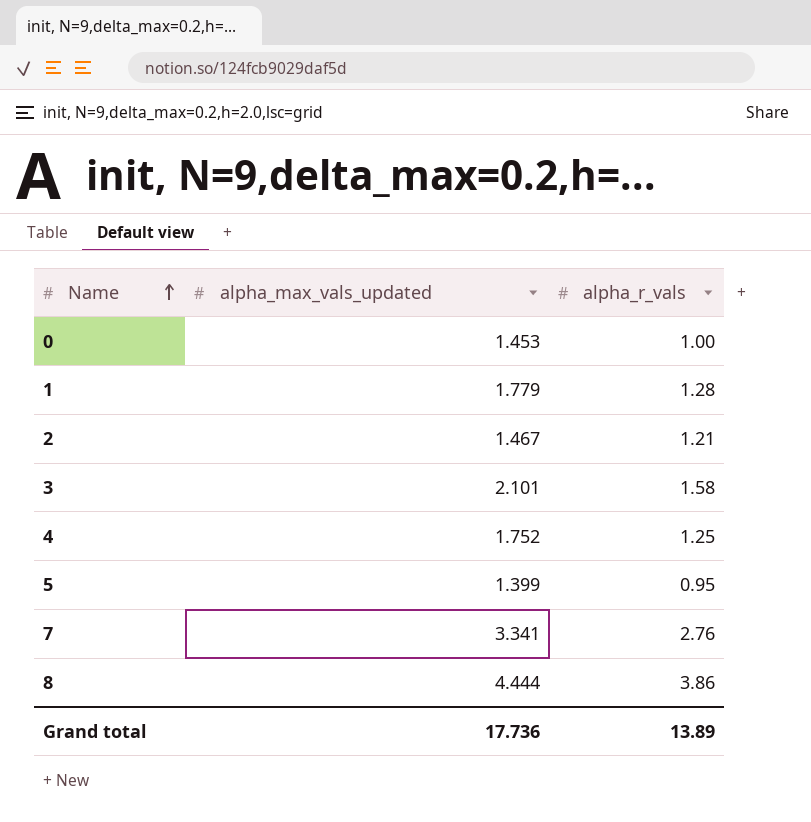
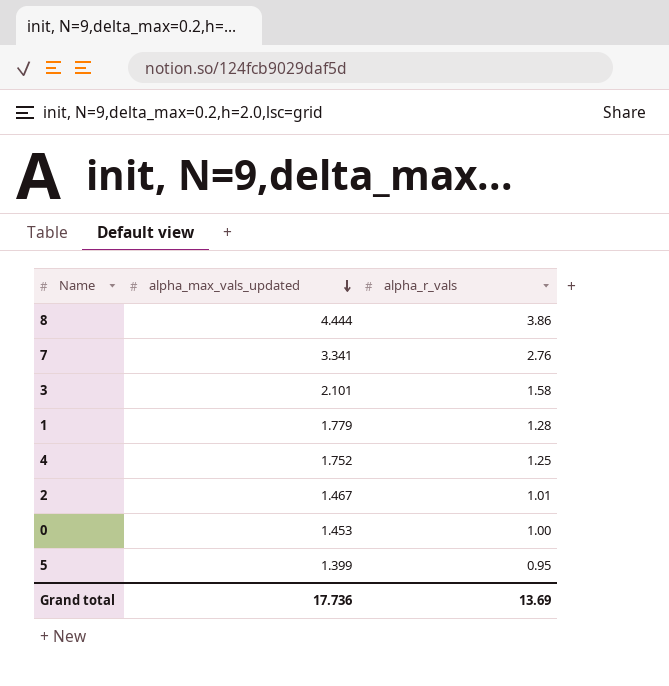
row order: Name ascending -> alpha_max_vals_updated descending
2 | alpha_r_vals: 1.21 -> 1.01
Grand total | alpha_r_vals: 13.89 -> 13.69

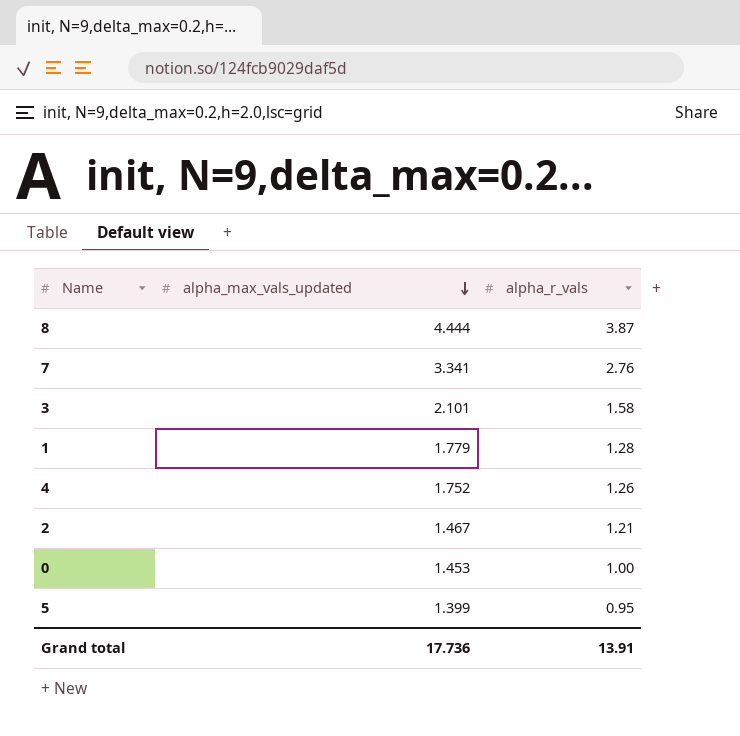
8 | alpha_r_vals: 3.86 -> 3.87
4 | alpha_r_vals: 1.25 -> 1.26
2 | alpha_r_vals: 1.01 -> 1.21
Grand total | alpha_r_vals: 13.69 -> 13.91

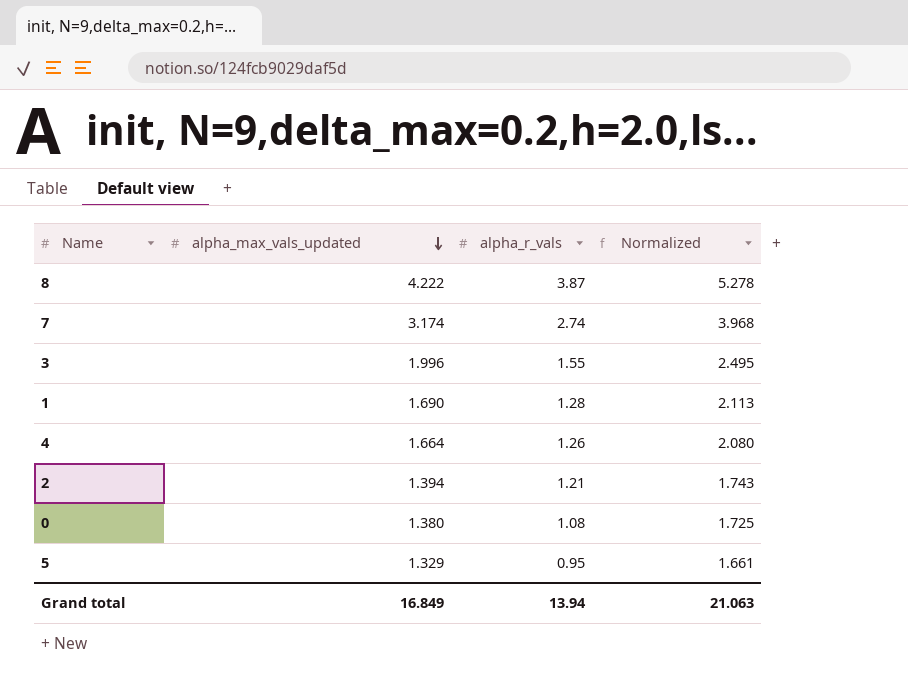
column Normalized | formula: none -> [alpha_max_vals_updated] * 1.25
8 | alpha_max_vals_updated: 4.444 -> 4.222
7 | alpha_max_vals_updated: 3.341 -> 3.174
7 | alpha_r_vals: 2.76 -> 2.74
3 | alpha_max_vals_updated: 2.101 -> 1.996
3 | alpha_r_vals: 1.58 -> 1.55
1 | alpha_max_vals_updated: 1.779 -> 1.690
4 | alpha_max_vals_updated: 1.752 -> 1.664
2 | alpha_max_vals_updated: 1.467 -> 1.394
0 | alpha_max_vals_updated: 1.453 -> 1.380
0 | alpha_r_vals: 1.00 -> 1.08
5 | alpha_max_vals_updated: 1.399 -> 1.329
Grand total | alpha_max_vals_updated: 17.736 -> 16.849
Grand total | alpha_r_vals: 13.91 -> 13.94

